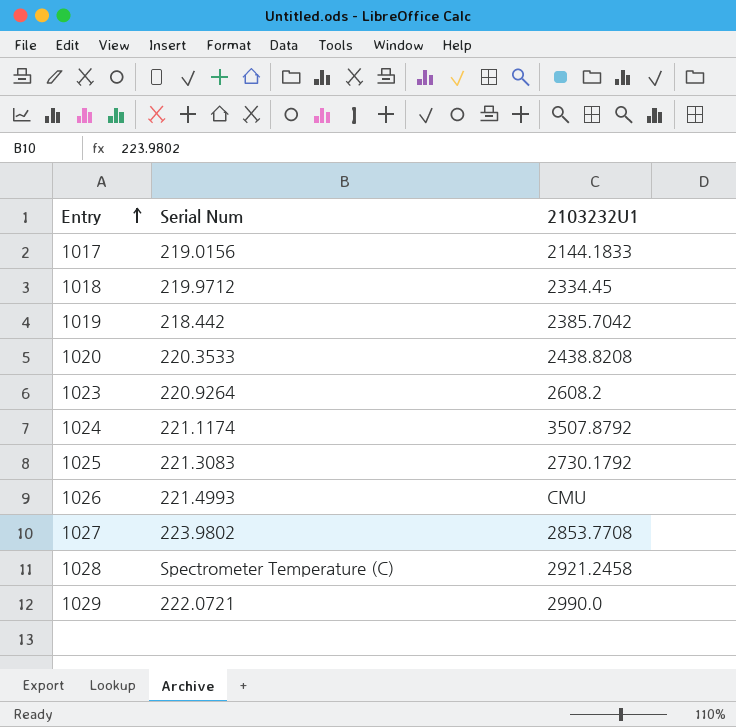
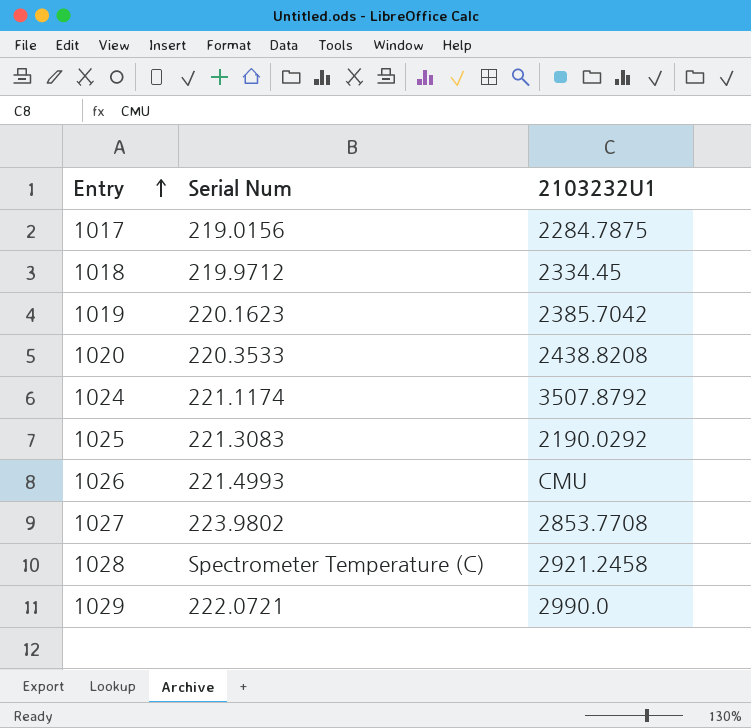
row 1023: 220.9264 | 2608.2 -> none
1017 | 2103232U1: 2144.1833 -> 2284.7875
1019 | Serial Num: 218.442 -> 220.1623
1025 | 2103232U1: 2730.1792 -> 2190.0292

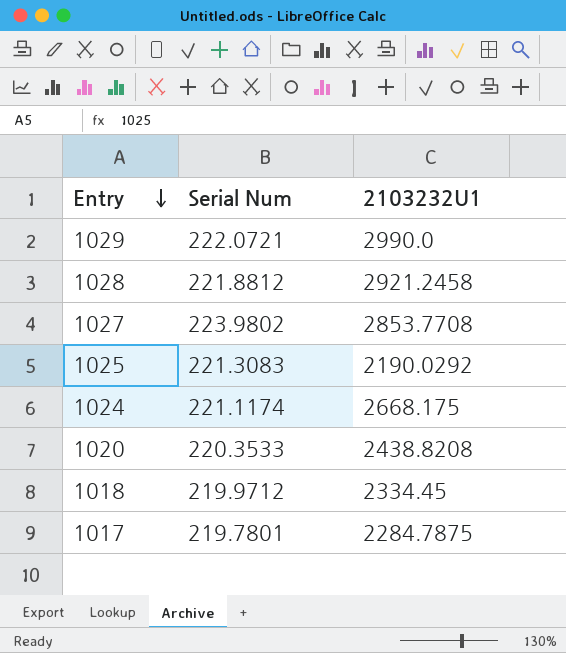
row order: Entry ascending -> Entry descending
row 1019: 220.1623 | 2385.7042 -> none
row 1026: 221.4993 | CMU -> none
1028 | Serial Num: Spectrometer Temperature (C) -> 221.8812
1024 | 2103232U1: 3507.8792 -> 2668.175
1017 | Serial Num: 219.0156 -> 219.7801

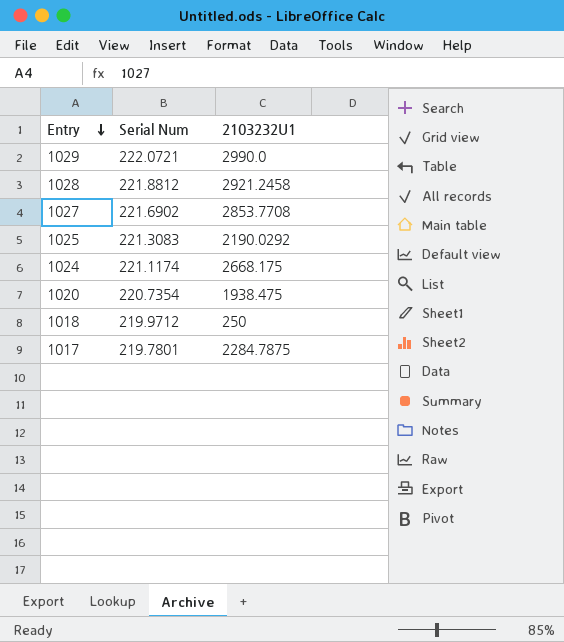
1027 | Serial Num: 223.9802 -> 221.6902
1020 | Serial Num: 220.3533 -> 220.7354
1020 | 2103232U1: 2438.8208 -> 1938.475
1018 | 2103232U1: 2334.45 -> 250

